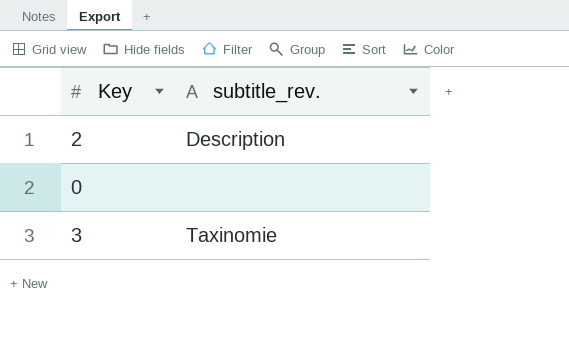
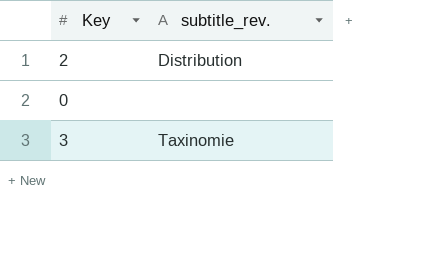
2 | subtitle_rev.: Description -> Distribution

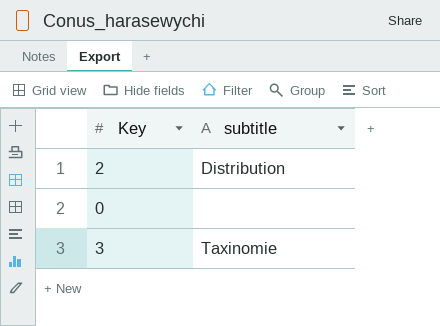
column name: subtitle_rev. -> subtitle

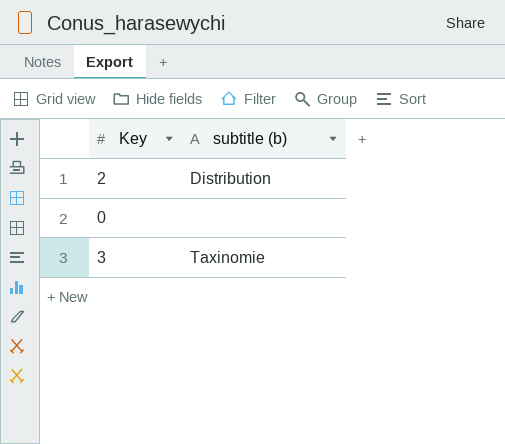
column name: subtitle -> subtitle (b)

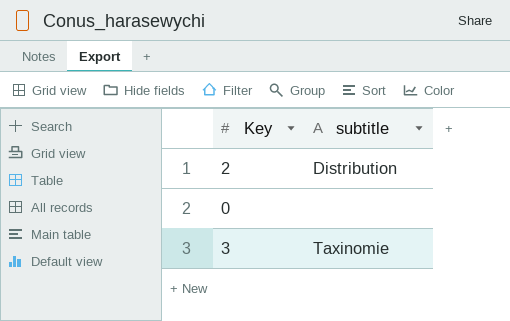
column name: subtitle (b) -> subtitle

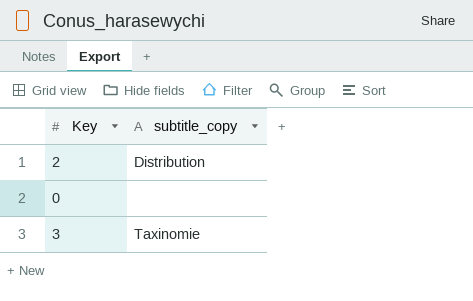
column name: subtitle -> subtitle_copy

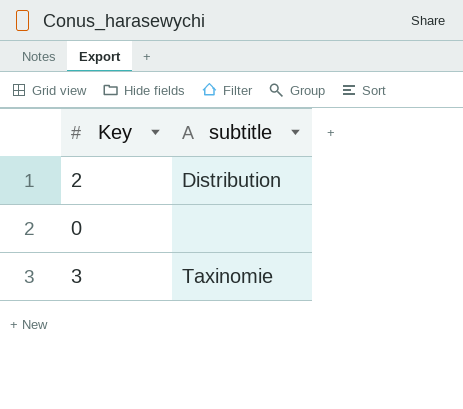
column name: subtitle_copy -> subtitle

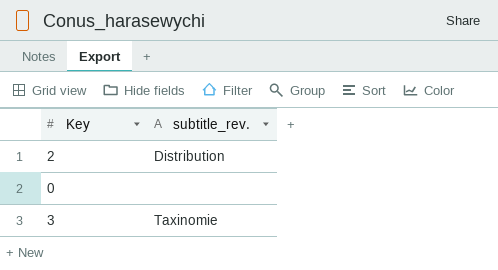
column name: subtitle -> subtitle_rev.

